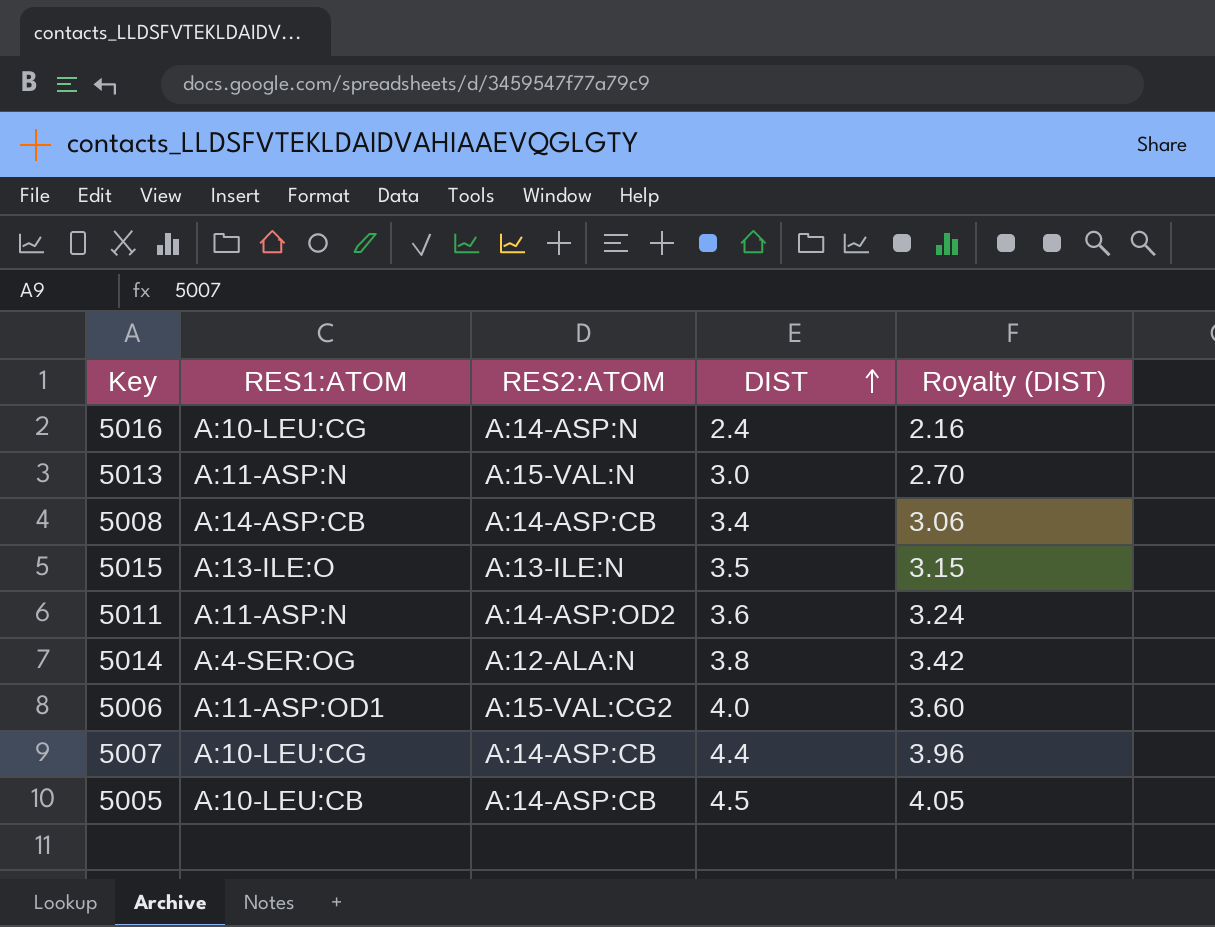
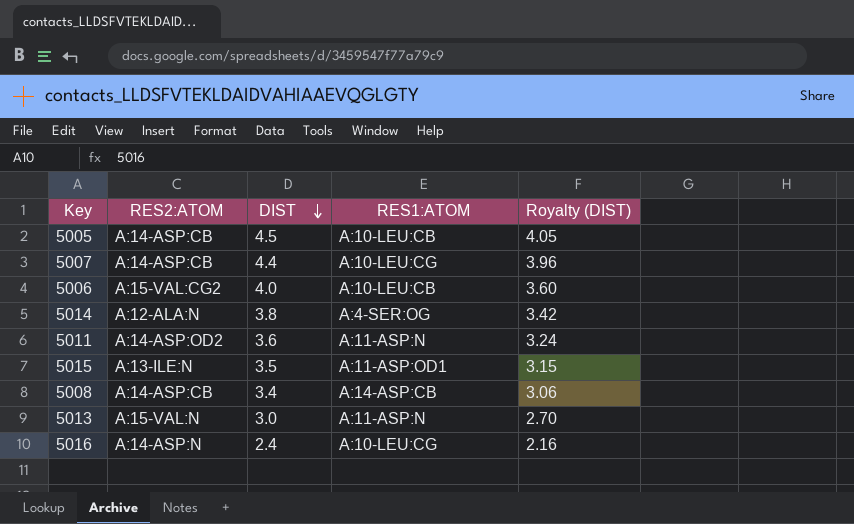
row order: DIST ascending -> DIST descending
column RES1:ATOM | position: 2 -> 4
5006 | RES1:ATOM: A:11-ASP:OD1 -> A:10-LEU:CB
5015 | RES1:ATOM: A:13-ILE:O -> A:11-ASP:OD1

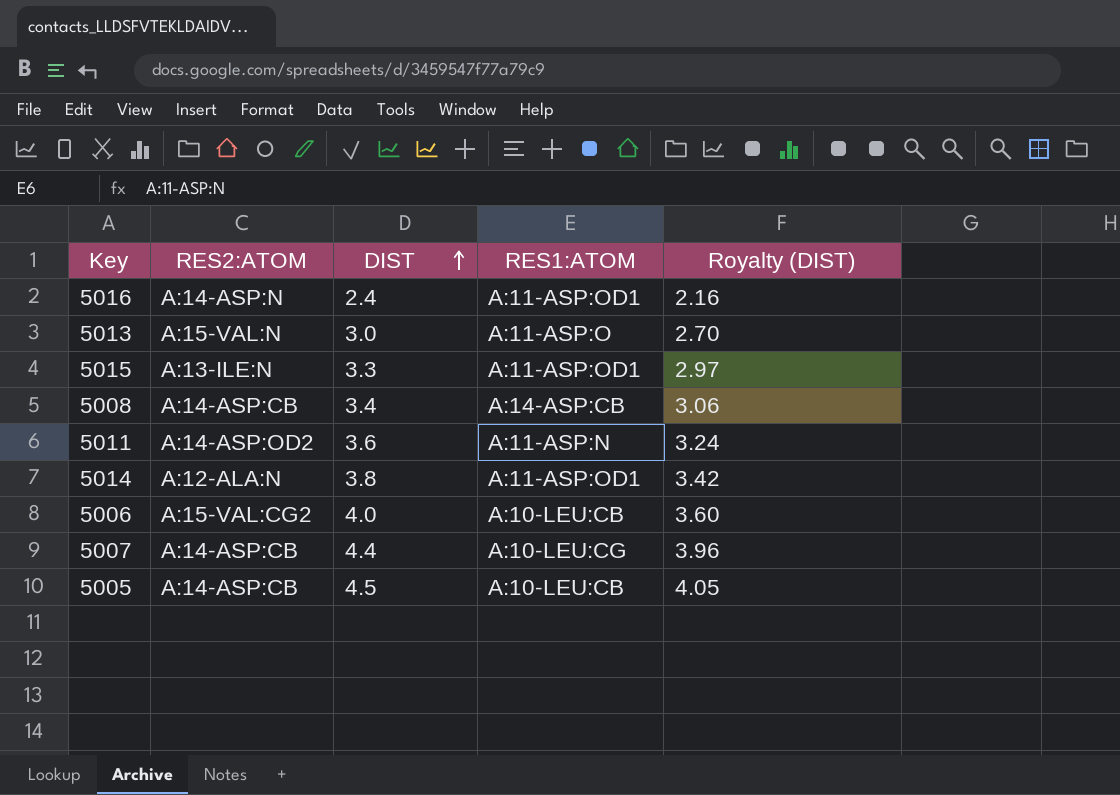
row order: DIST descending -> DIST ascending
5016 | RES1:ATOM: A:10-LEU:CG -> A:11-ASP:OD1
5013 | RES1:ATOM: A:11-ASP:N -> A:11-ASP:O
5015 | DIST: 3.5 -> 3.3
5015 | Royalty (DIST): 3.15 -> 2.97
5014 | RES1:ATOM: A:4-SER:OG -> A:11-ASP:OD1

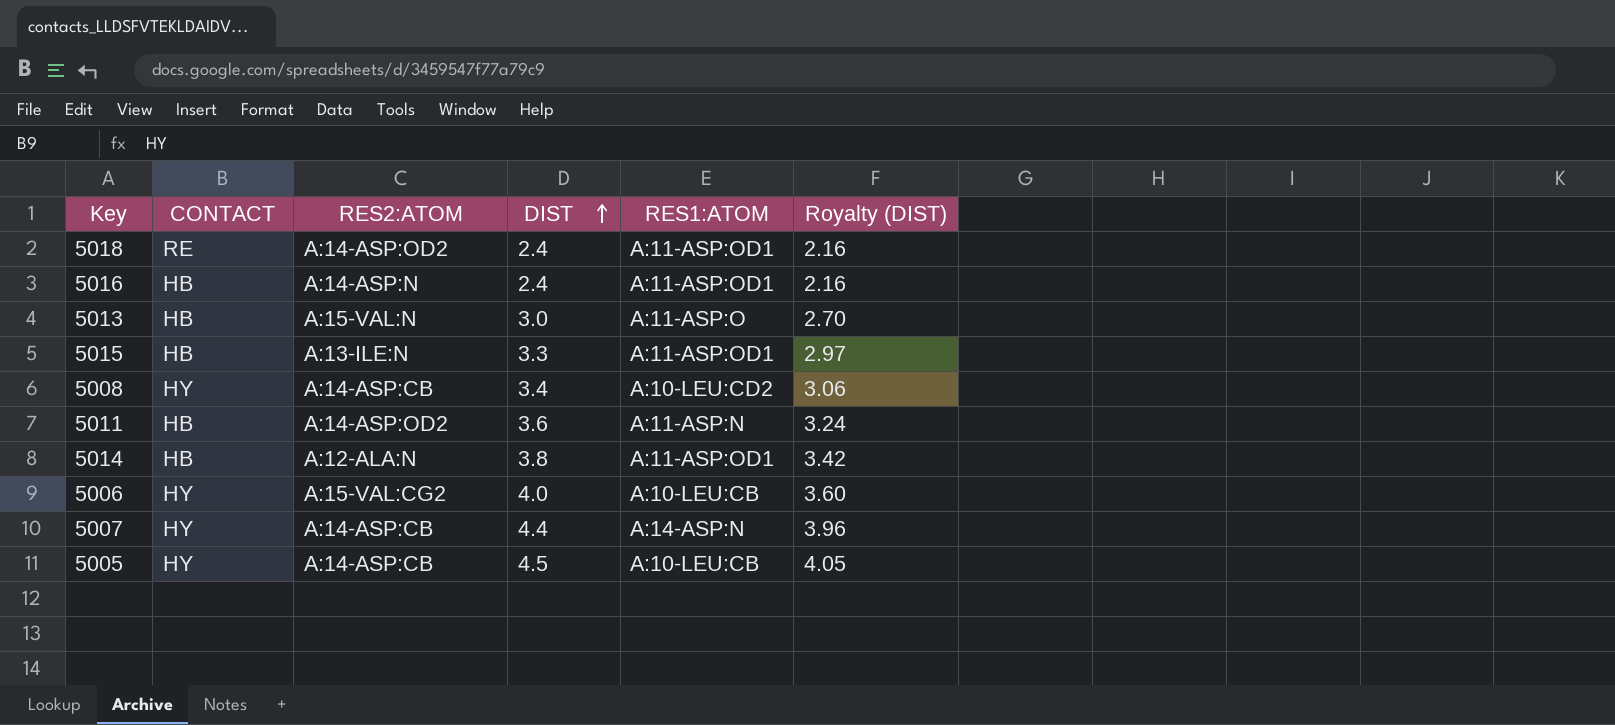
column CONTACT | position: none -> 2
row 5018: none -> RE | A:14-ASP:OD2 | 2.4 | A:11-ASP:OD1 | 2.16
5008 | RES1:ATOM: A:14-ASP:CB -> A:10-LEU:CD2
5007 | RES1:ATOM: A:10-LEU:CG -> A:14-ASP:N

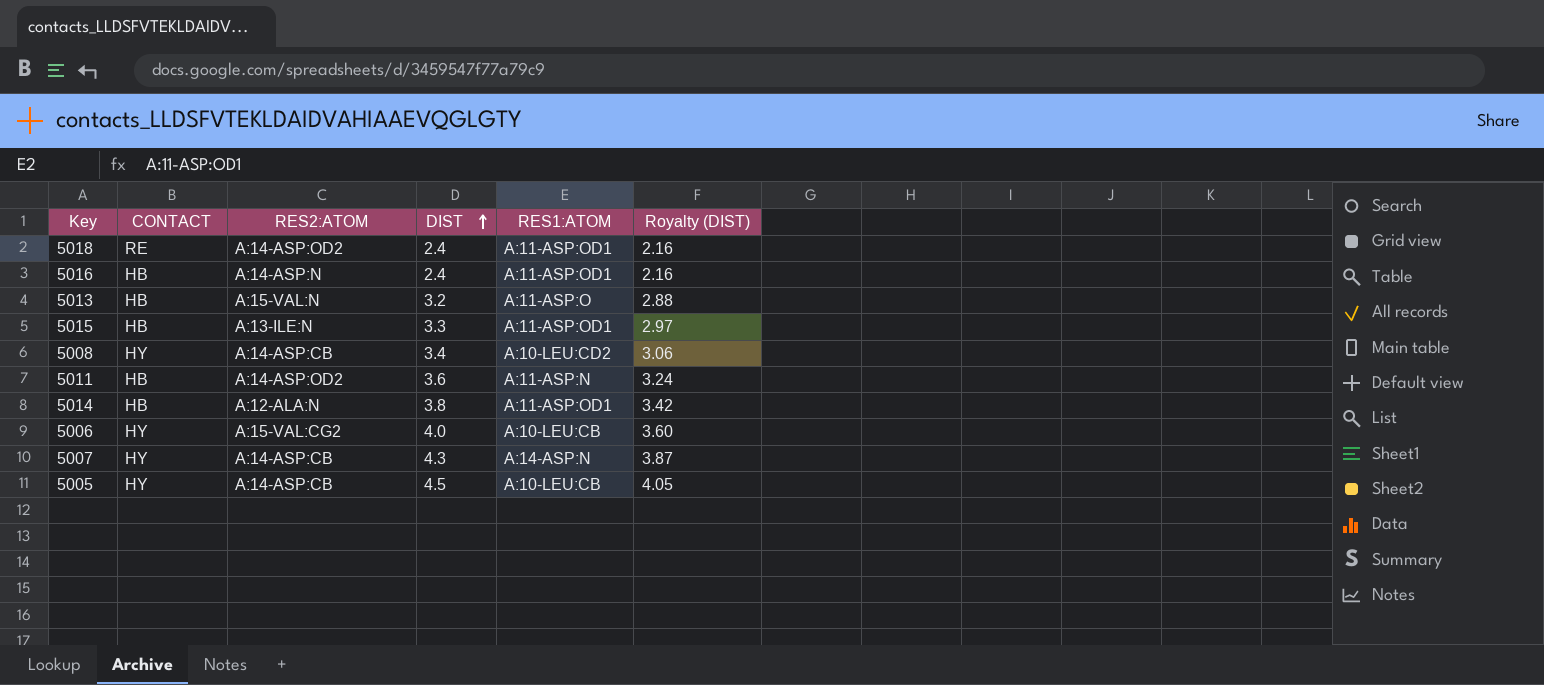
5013 | DIST: 3.0 -> 3.2
5013 | Royalty (DIST): 2.70 -> 2.88
5007 | DIST: 4.4 -> 4.3
5007 | Royalty (DIST): 3.96 -> 3.87

